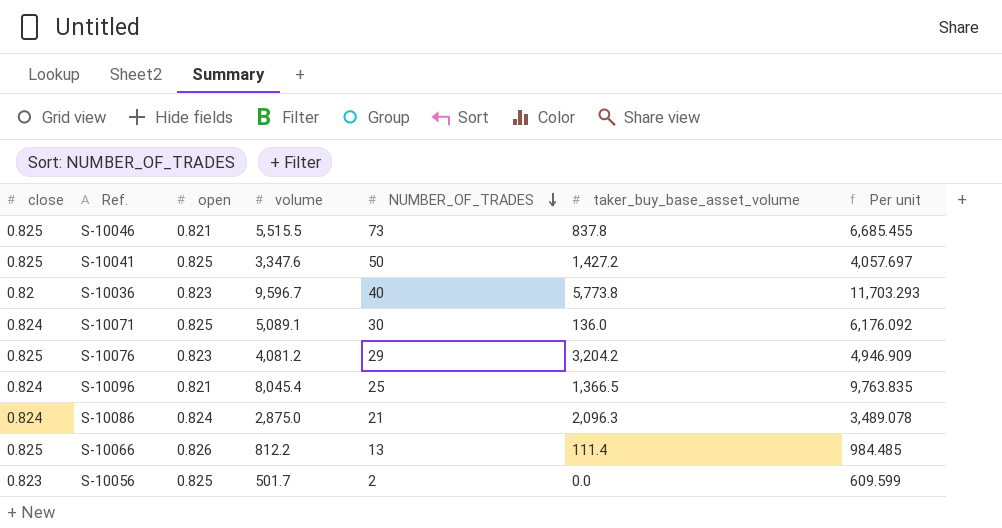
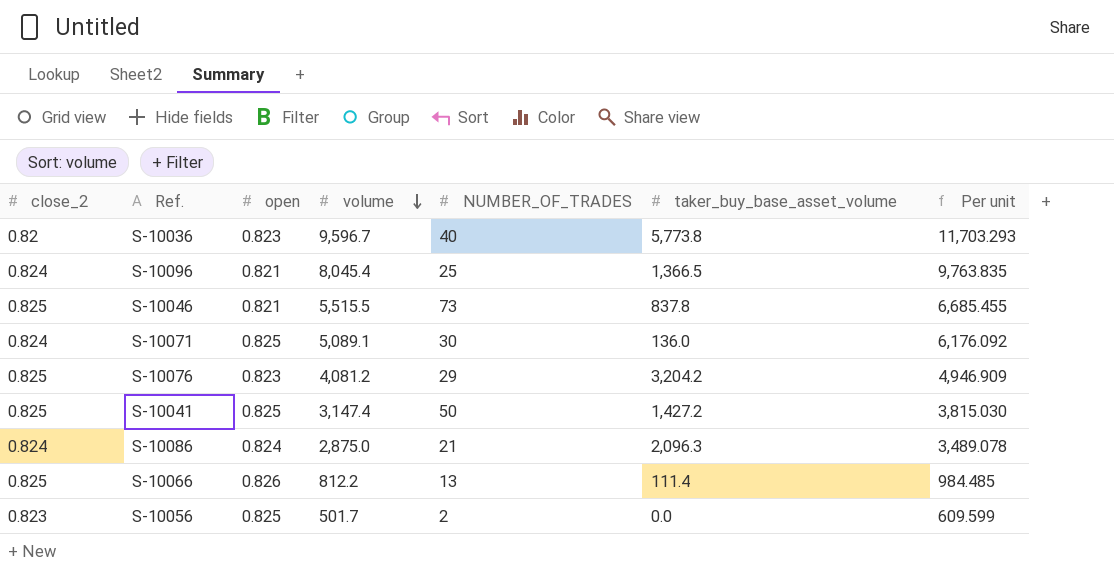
row order: NUMBER_OF_TRADES descending -> volume descending
column name: close -> close_2
S-10041 | volume: 3,347.6 -> 3,147.4
S-10041 | Per unit: 4,057.697 -> 3,815.030

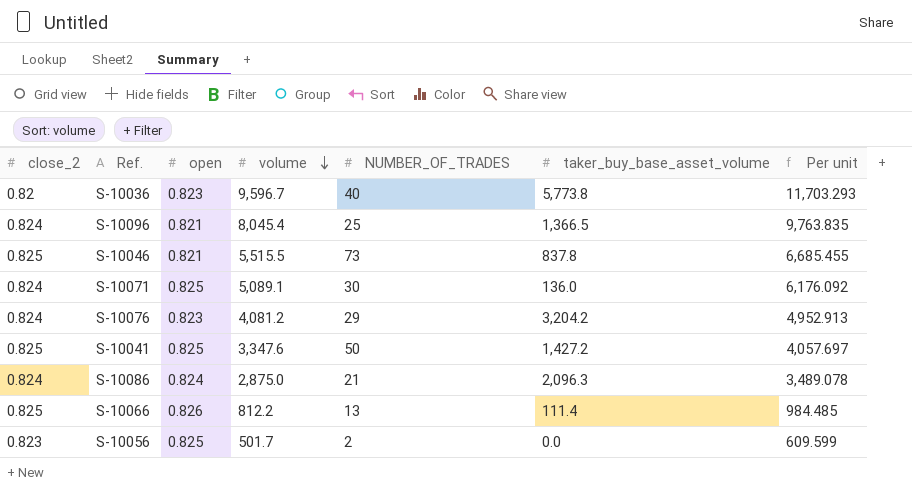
S-10076 | close_2: 0.825 -> 0.824
S-10076 | Per unit: 4,946.909 -> 4,952.913
S-10041 | volume: 3,147.4 -> 3,347.6
S-10041 | Per unit: 3,815.030 -> 4,057.697

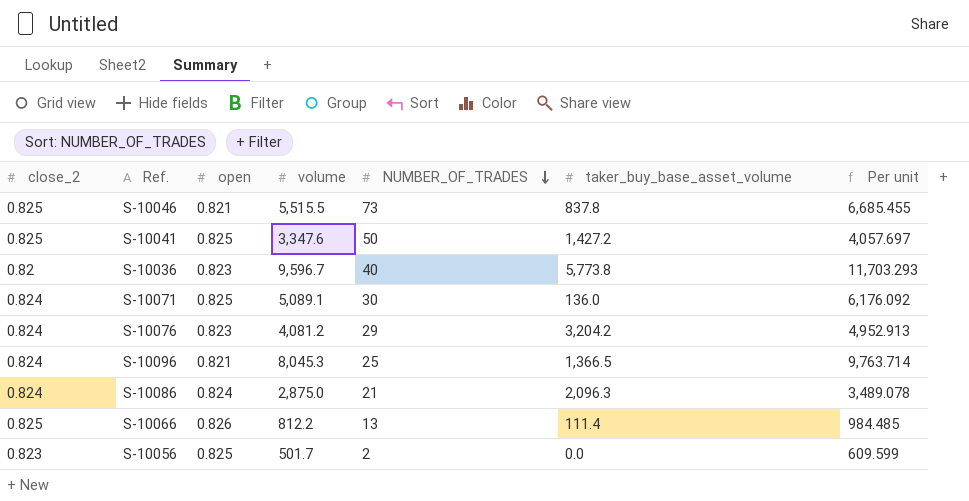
row order: volume descending -> NUMBER_OF_TRADES descending
S-10096 | volume: 8,045.4 -> 8,045.3
S-10096 | Per unit: 9,763.835 -> 9,763.714

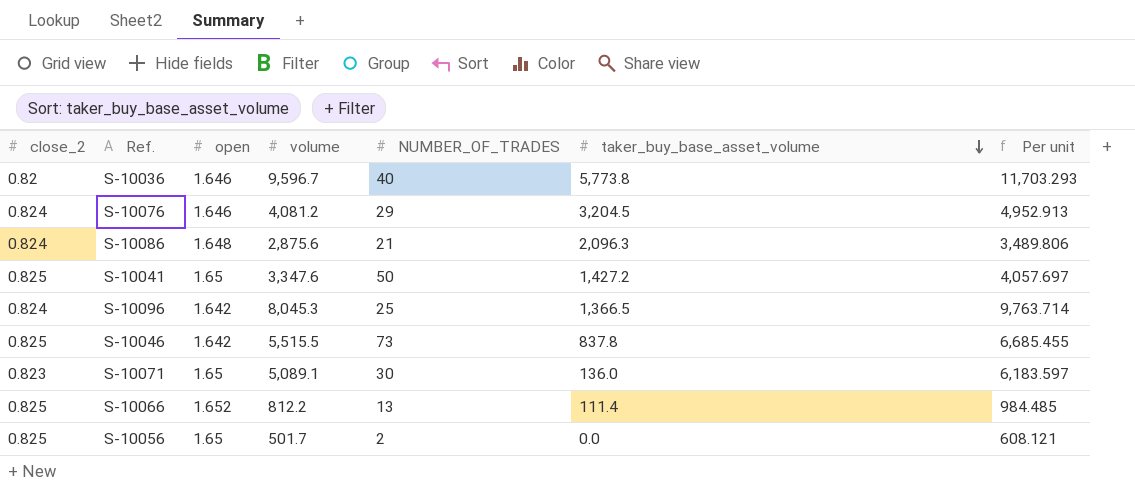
row order: NUMBER_OF_TRADES descending -> taker_buy_base_asset_volume descending
S-10036 | open: 0.823 -> 1.646
S-10076 | open: 0.823 -> 1.646
S-10076 | taker_buy_base_asset_volume: 3,204.2 -> 3,204.5
S-10086 | open: 0.824 -> 1.648
S-10086 | volume: 2,875.0 -> 2,875.6
S-10086 | Per unit: 3,489.078 -> 3,489.806
S-10041 | open: 0.825 -> 1.65
S-10096 | open: 0.821 -> 1.642
S-10046 | open: 0.821 -> 1.642
S-10071 | close_2: 0.824 -> 0.823
S-10071 | open: 0.825 -> 1.65
S-10071 | Per unit: 6,176.092 -> 6,183.597
S-10066 | open: 0.826 -> 1.652
S-10056 | close_2: 0.823 -> 0.825
S-10056 | open: 0.825 -> 1.65
S-10056 | Per unit: 609.599 -> 608.121

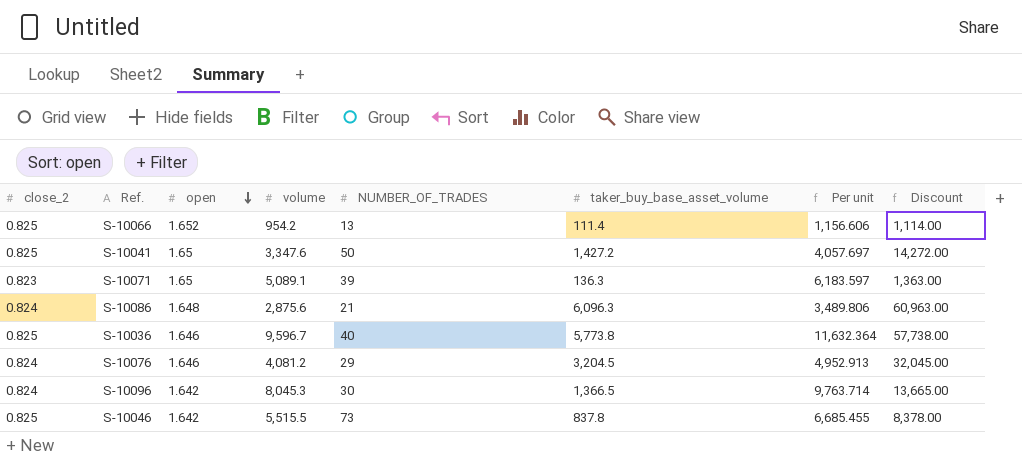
row order: taker_buy_base_asset_volume descending -> open descending
column Discount | formula: none -> [taker_buy_base_asset_volume] * 10
row S-10056: 0.825 | 1.65 | 501.7 | 2 | 0.0 | 608.121 -> none
S-10066 | volume: 812.2 -> 954.2
S-10066 | Per unit: 984.485 -> 1,156.606
S-10071 | NUMBER_OF_TRADES: 30 -> 39
S-10071 | taker_buy_base_asset_volume: 136.0 -> 136.3
S-10086 | taker_buy_base_asset_volume: 2,096.3 -> 6,096.3
S-10036 | close_2: 0.82 -> 0.825
S-10036 | Per unit: 11,703.293 -> 11,632.364
S-10096 | NUMBER_OF_TRADES: 25 -> 30

